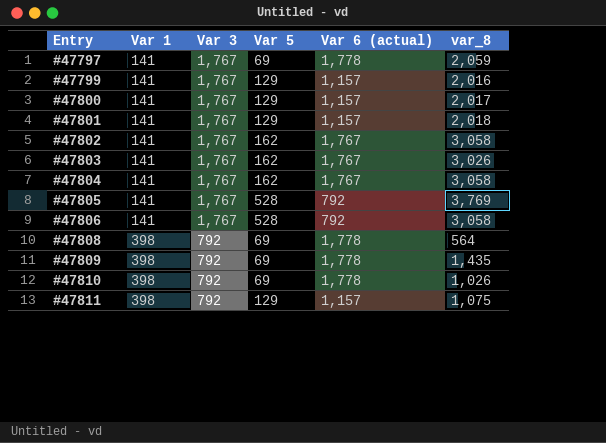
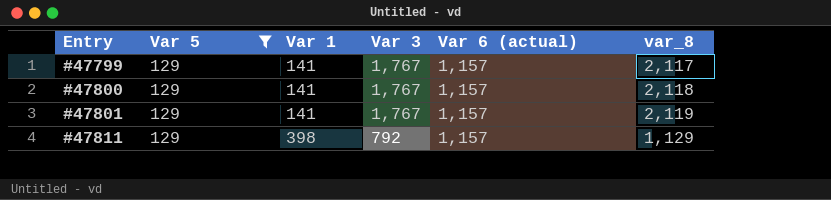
filter: none -> Var 5 = 129
column Var 5 | position: 4 -> 2
#47799 | var_8: 2,016 -> 2,117
#47800 | var_8: 2,017 -> 2,118
#47801 | var_8: 2,018 -> 2,119
#47811 | var_8: 1,075 -> 1,129

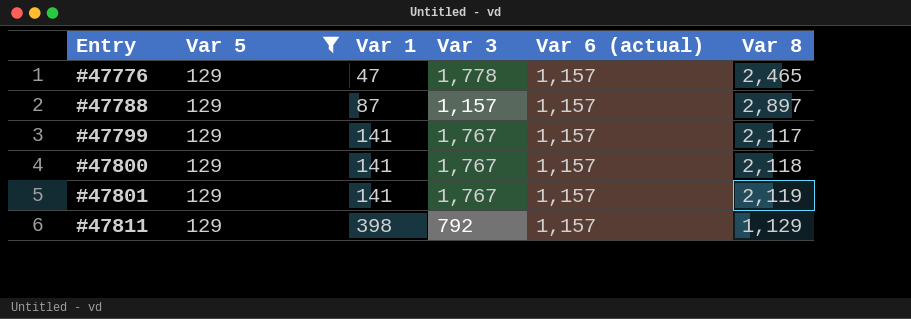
column name: var_8 -> Var 8
row #47776: none -> 129 | 47 | 1,778 | 1,157 | 2,465
row #47788: none -> 129 | 87 | 1,157 | 1,157 | 2,897

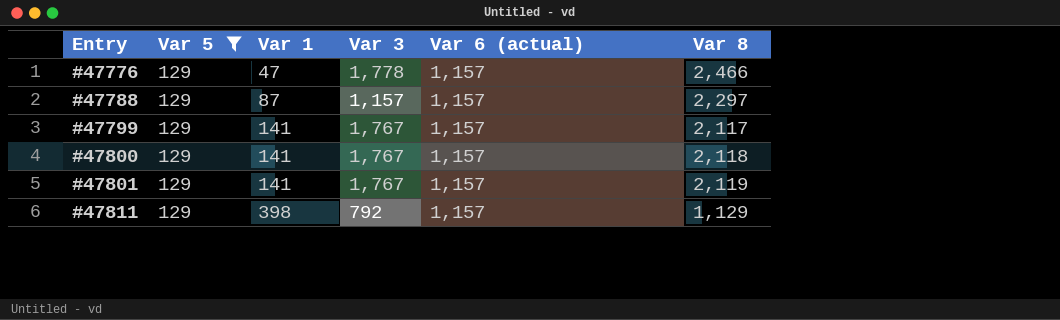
#47776 | Var 8: 2,465 -> 2,466
#47788 | Var 8: 2,897 -> 2,297

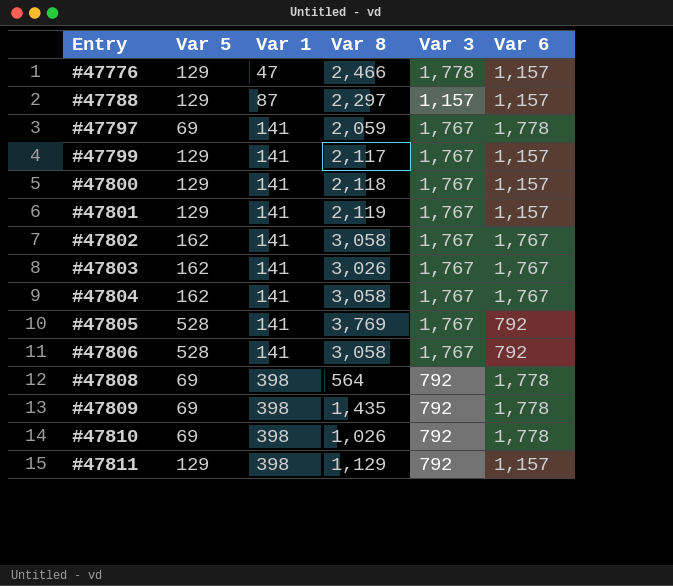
filter: Var 5 = 129 -> none
column Var 8 | position: 6 -> 4
column name: Var 6 (actual) -> Var 6

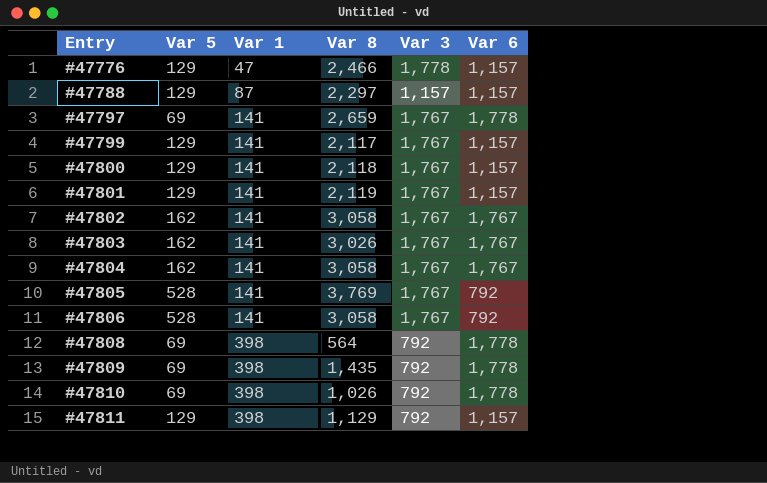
#47797 | Var 8: 2,059 -> 2,659

